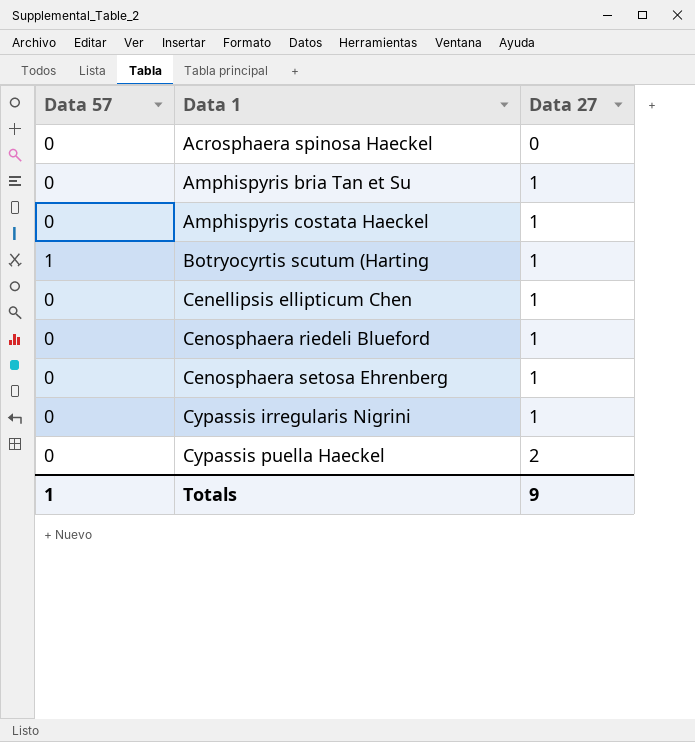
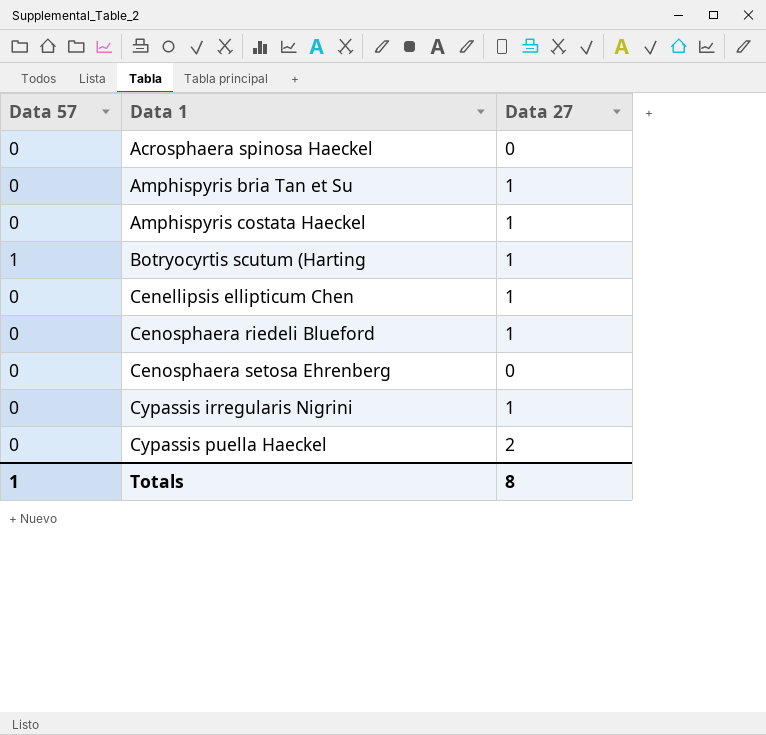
Cenosphaera setosa Ehrenberg | Data 27: 1 -> 0
Totals | Data 27: 9 -> 8

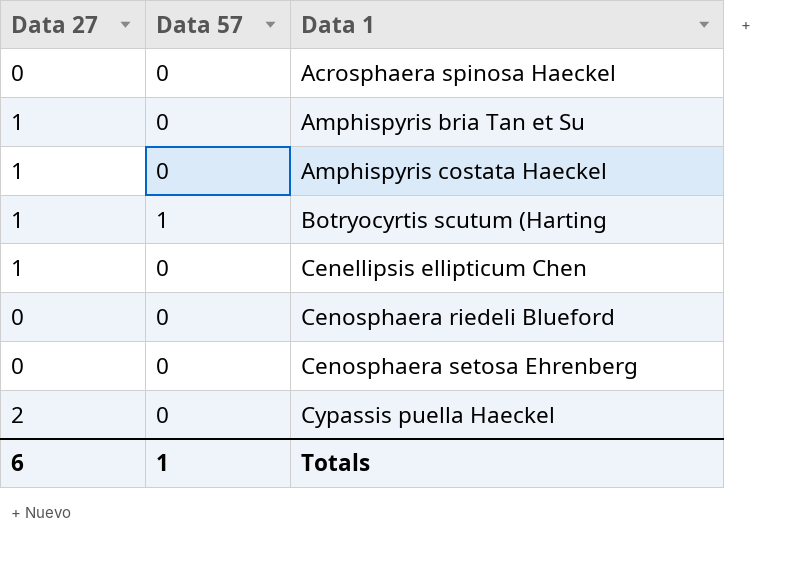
column Data 27 | position: 3 -> 1
row Cypassis irregularis Nigrini: 0 | 1 -> none
Cenosphaera riedeli Blueford | Data 27: 1 -> 0
Totals | Data 27: 8 -> 6

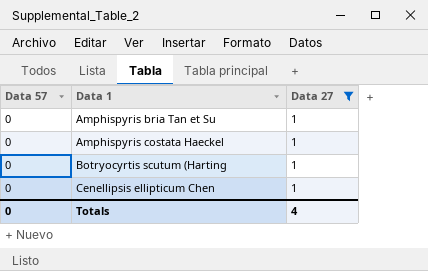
filter: none -> Data 27 = 1
column Data 27 | position: 1 -> 3
Botryocyrtis scutum (Harting | Data 57: 1 -> 0
Totals | Data 57: 1 -> 0
Totals | Data 27: 6 -> 4

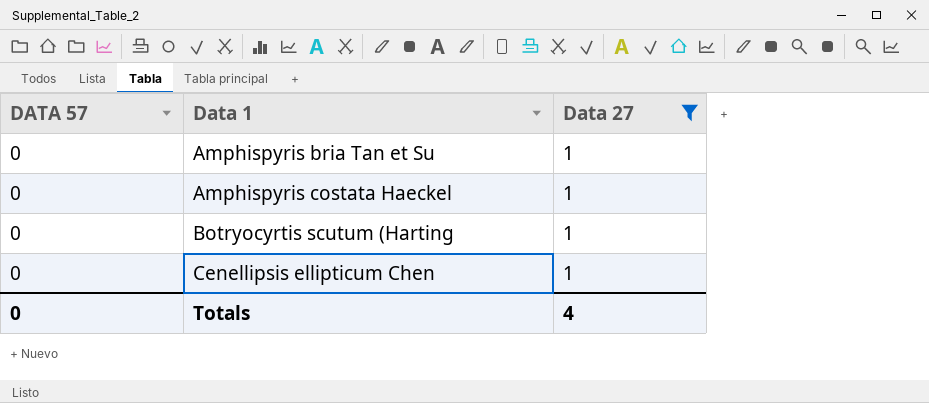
column name: Data 57 -> DATA 57

